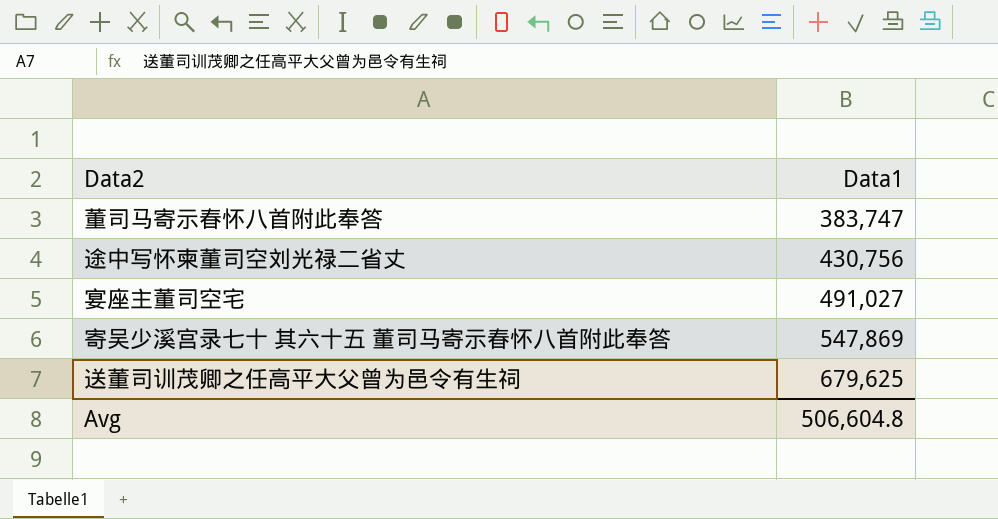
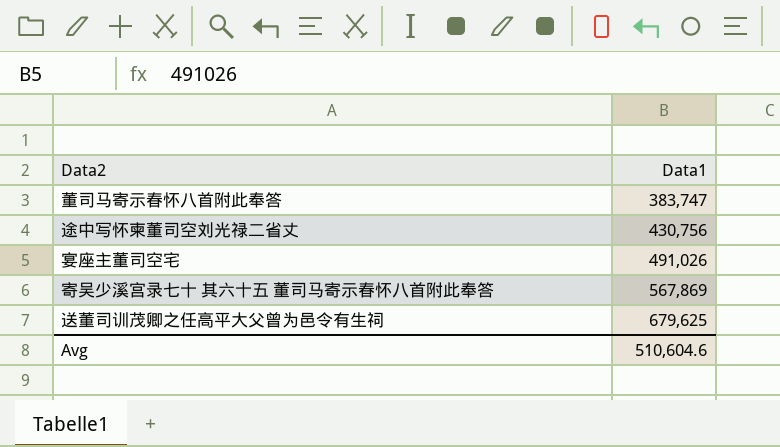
宴座主董司空宅 | Data1: 491,027 -> 491,026
寄吴少溪宫录七十 其六十五 董司马寄示春怀八首附此奉答 | Data1: 547,869 -> 567,869
Avg | Data1: 506,604.8 -> 510,604.6

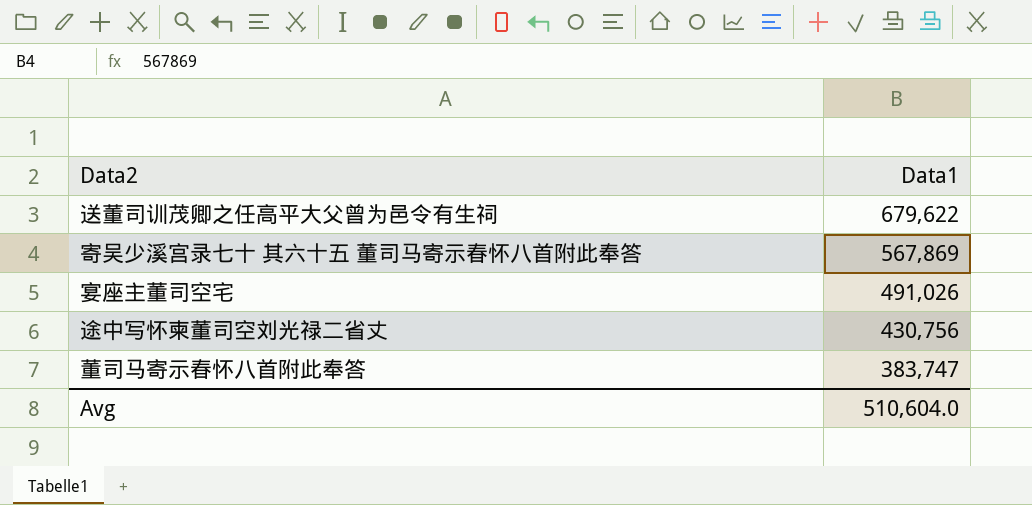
row order: Data1 ascending -> Data1 descending
送董司训茂卿之任高平大父曾为邑令有生祠 | Data1: 679,625 -> 679,622
Avg | Data1: 510,604.6 -> 510,604.0

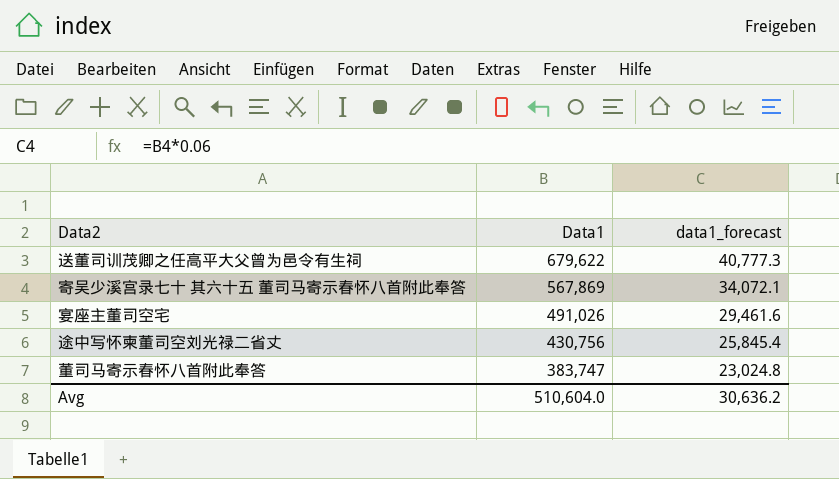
column data1_forecast | formula: none -> [Data1] * 0.06

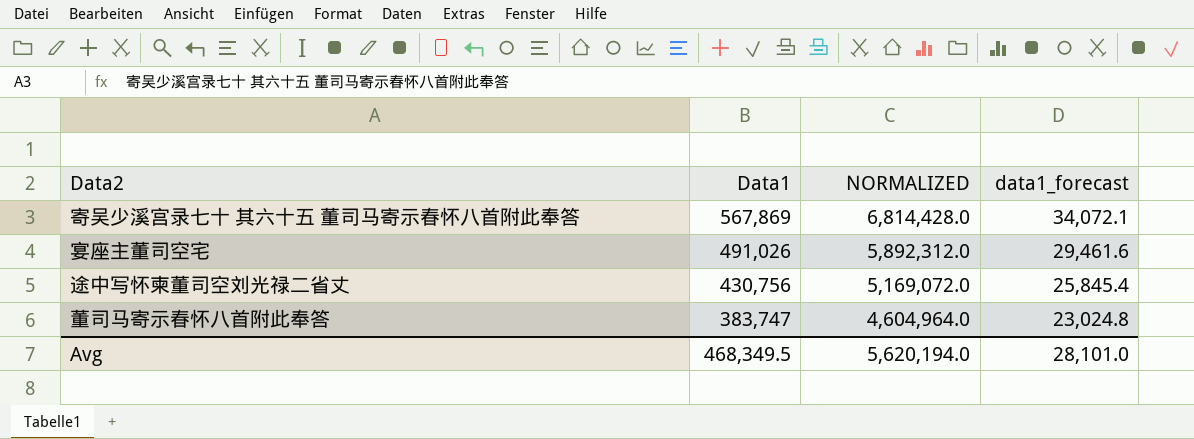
column NORMALIZED | formula: none -> [Data1] * 12
row 送董司训茂卿之任高平大父曾为邑令有生祠: 679,622 | 40,777.3 -> none
Avg | Data1: 510,604.0 -> 468,349.5
Avg | data1_forecast: 30,636.2 -> 28,101.0

